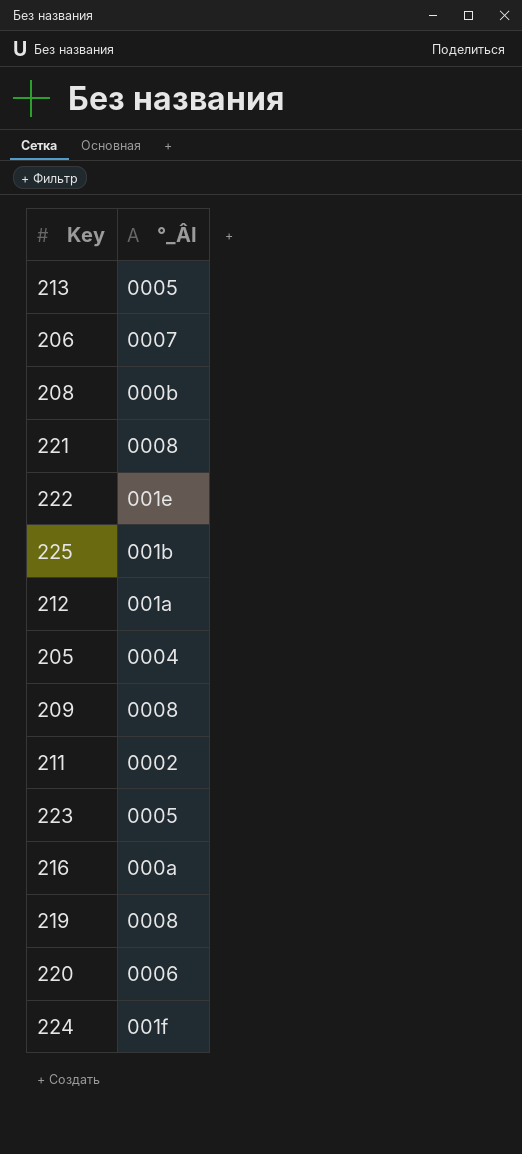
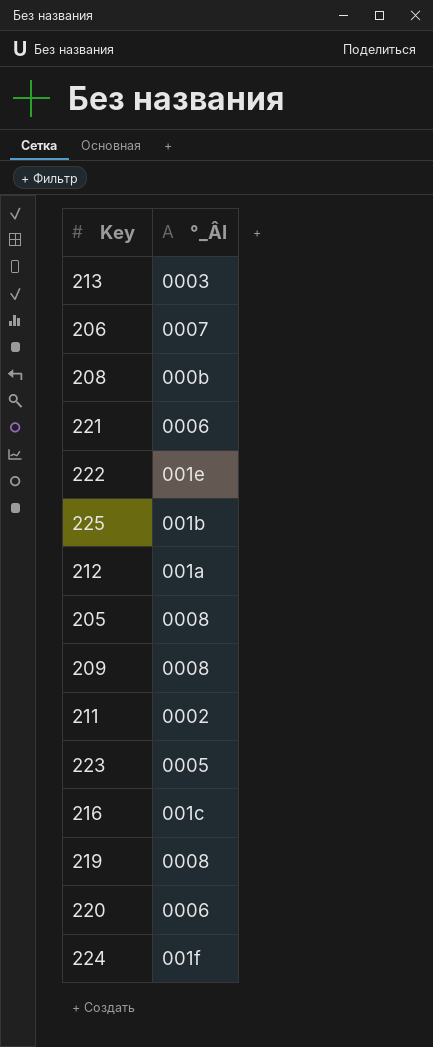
213 | °_ÂI: 0005 -> 0003
221 | °_ÂI: 0008 -> 0006
205 | °_ÂI: 0004 -> 0008
216 | °_ÂI: 000a -> 001c

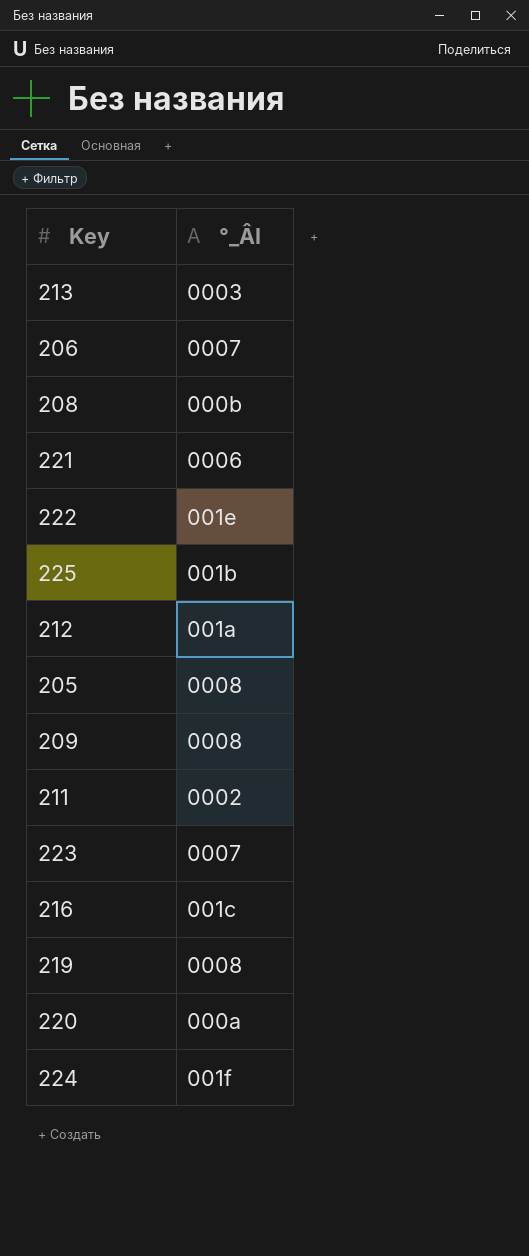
223 | °_ÂI: 0005 -> 0007
220 | °_ÂI: 0006 -> 000a

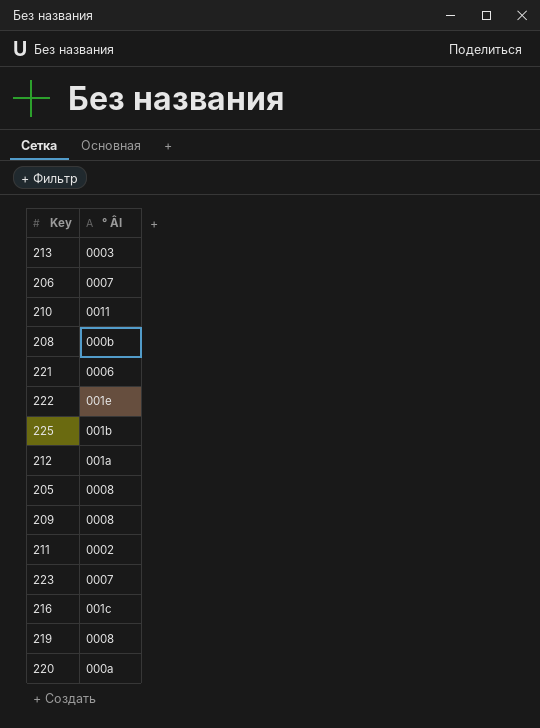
column name: °_ÂI -> ° ÂI
row 224: 001f -> none
row 210: none -> 0011

